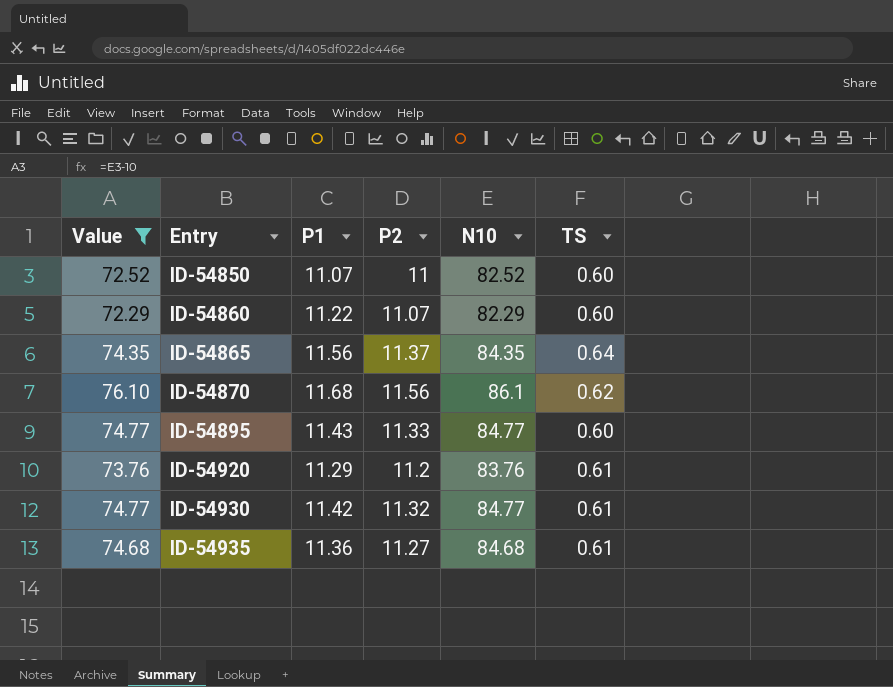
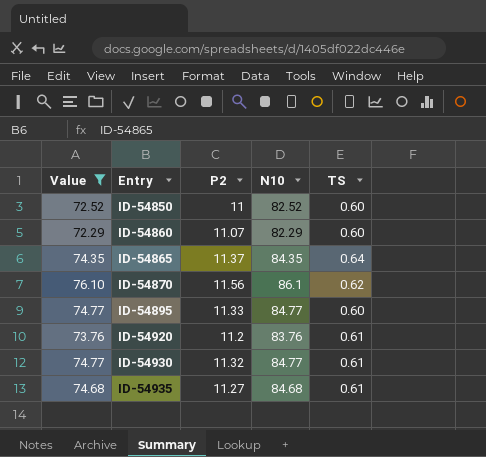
column P1 | position: 3 -> none

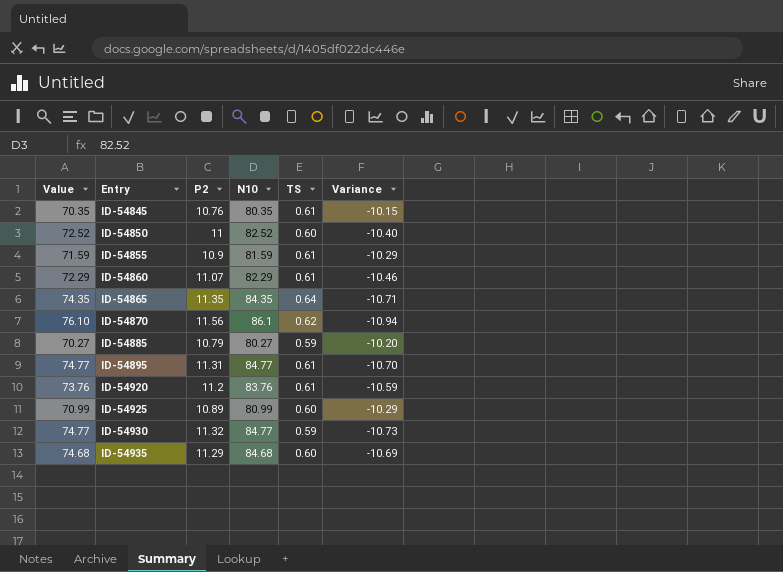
filter: Value >= 72.29 -> none
column Variance | formula: none -> [TS] - [P2]
ID-54860 | TS: 0.60 -> 0.61
ID-54865 | P2: 11.37 -> 11.35
ID-54895 | P2: 11.33 -> 11.31
ID-54895 | TS: 0.60 -> 0.61
ID-54930 | TS: 0.61 -> 0.59
ID-54935 | P2: 11.27 -> 11.29
ID-54935 | TS: 0.61 -> 0.60

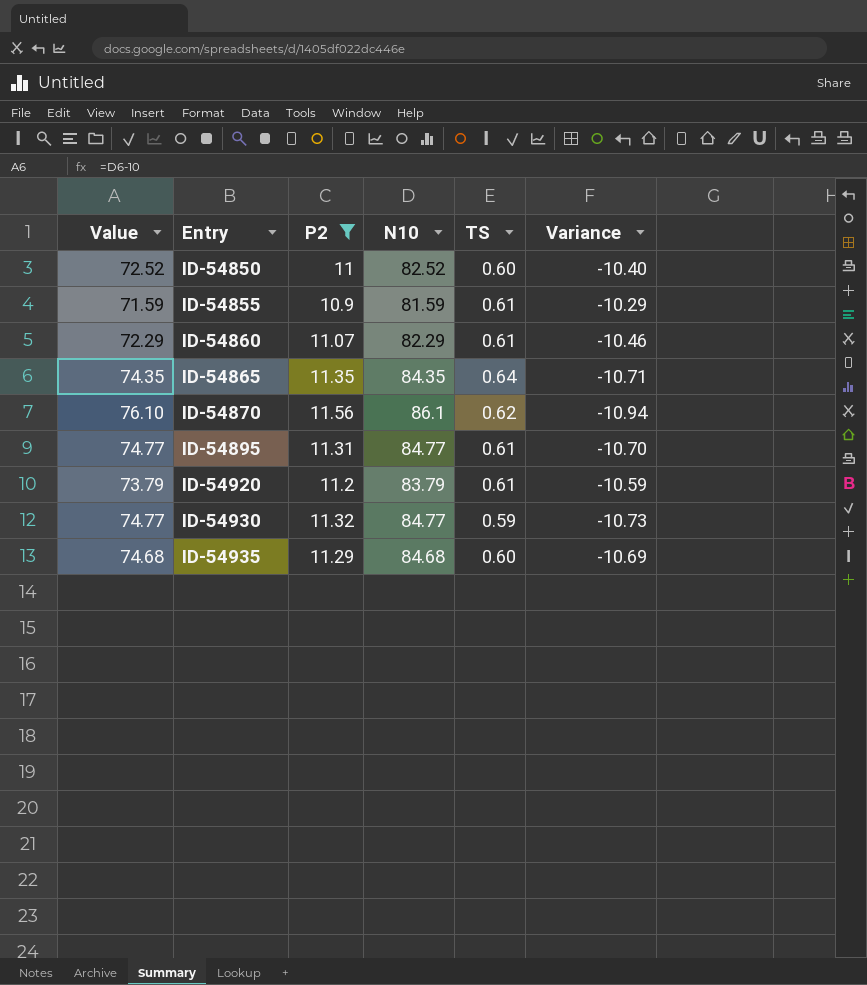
filter: none -> P2 >= 10.9
ID-54920 | Value: 73.76 -> 73.79
ID-54920 | N10: 83.76 -> 83.79

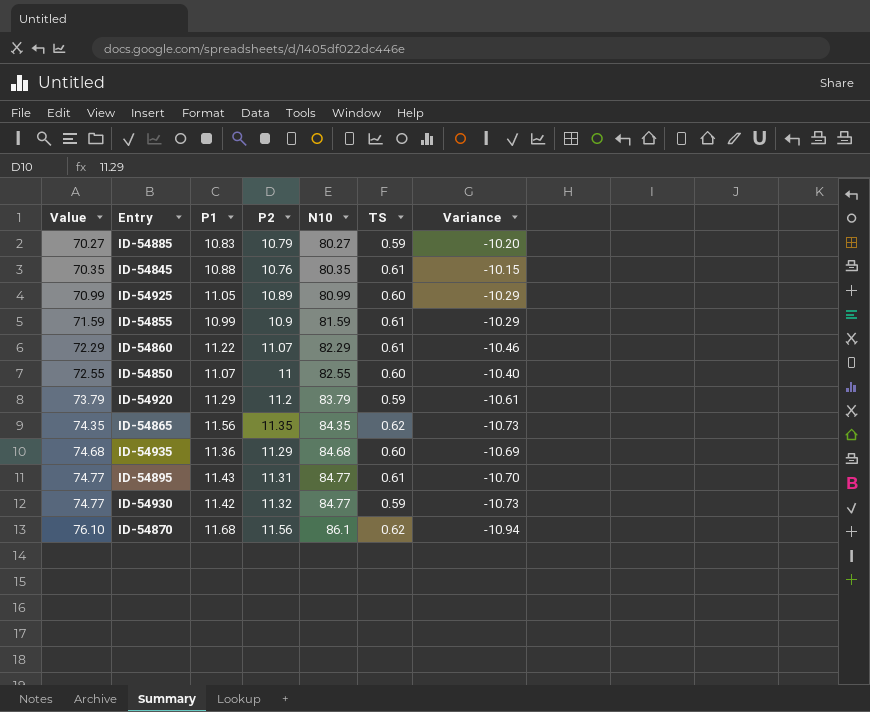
filter: P2 >= 10.9 -> none
row order: Entry ascending -> Value ascending
column P1 | position: none -> 3
ID-54850 | Value: 72.52 -> 72.55
ID-54850 | N10: 82.52 -> 82.55
ID-54920 | TS: 0.61 -> 0.59
ID-54920 | Variance: -10.59 -> -10.61
ID-54865 | TS: 0.64 -> 0.62
ID-54865 | Variance: -10.71 -> -10.73

